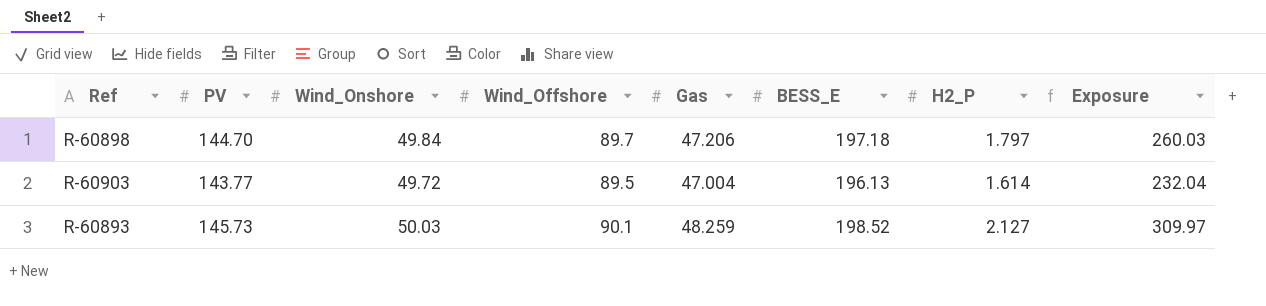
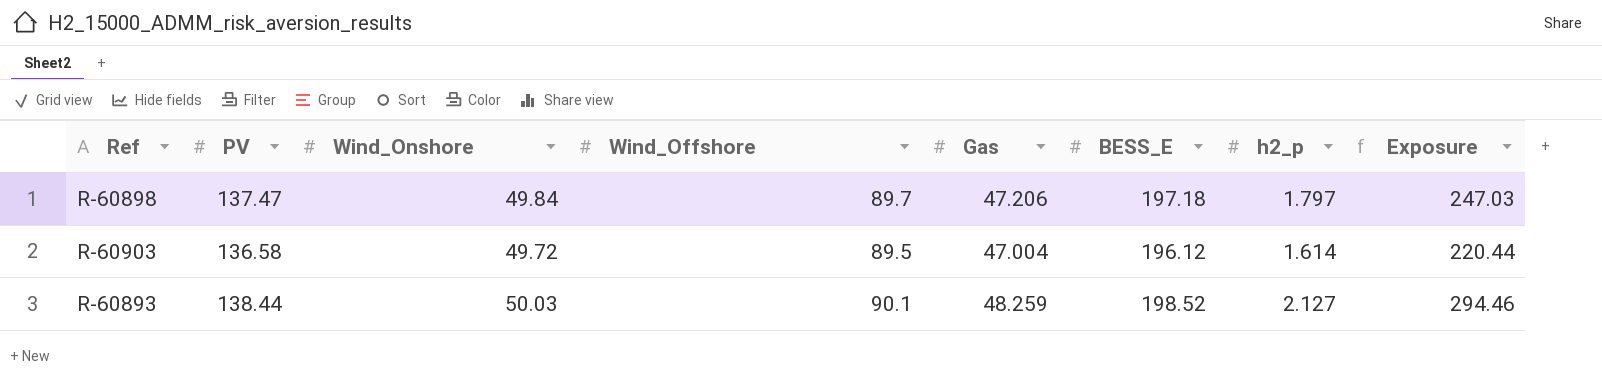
column name: H2_P -> h2_p
R-60898 | PV: 144.70 -> 137.47
R-60898 | Exposure: 260.03 -> 247.03
R-60903 | PV: 143.77 -> 136.58
R-60903 | BESS_E: 196.13 -> 196.12
R-60903 | Exposure: 232.04 -> 220.44
R-60893 | PV: 145.73 -> 138.44
R-60893 | Exposure: 309.97 -> 294.46

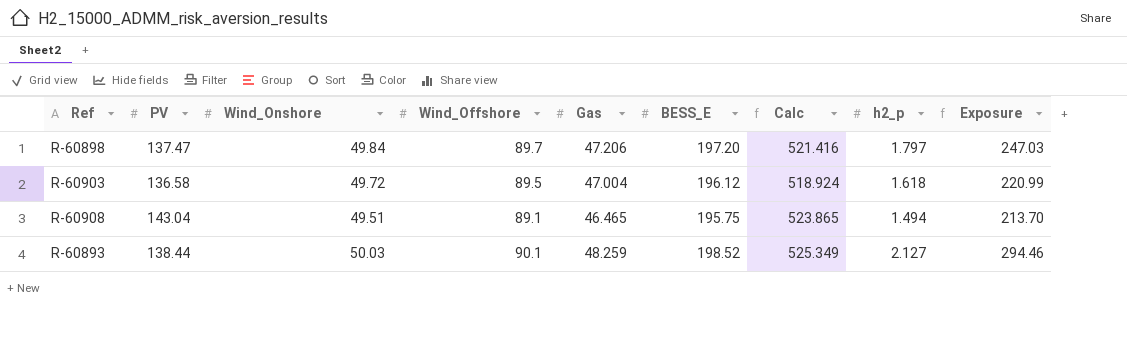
column Calc | formula: none -> [PV] + [Wind_Onshore] + [Wind_Offshore] + [Gas] + [BESS_E]
R-60898 | BESS_E: 197.18 -> 197.20
R-60903 | h2_p: 1.614 -> 1.618
R-60903 | Exposure: 220.44 -> 220.99
row R-60908: none -> 143.04 | 49.51 | 89.1 | 46.465 | 195.75 | 523.865 | 1.494 | 213.70

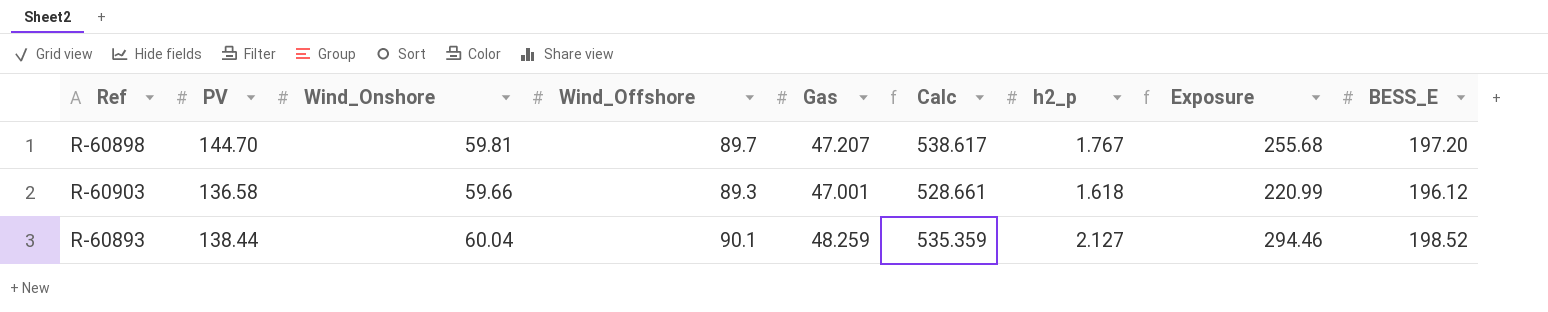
column BESS_E | position: 6 -> 9
row R-60908: 143.04 | 49.51 | 89.1 | 46.465 | 195.75 | 523.865 | 1.494 | 213.70 -> none
R-60898 | PV: 137.47 -> 144.70
R-60898 | Wind_Onshore: 49.84 -> 59.81
R-60898 | Gas: 47.206 -> 47.207
R-60898 | Calc: 521.416 -> 538.617
R-60898 | h2_p: 1.797 -> 1.767
R-60898 | Exposure: 247.03 -> 255.68
R-60903 | Wind_Onshore: 49.72 -> 59.66
R-60903 | Wind_Offshore: 89.5 -> 89.3
R-60903 | Gas: 47.004 -> 47.001
R-60903 | Calc: 518.924 -> 528.661
R-60893 | Wind_Onshore: 50.03 -> 60.04
R-60893 | Calc: 525.349 -> 535.359

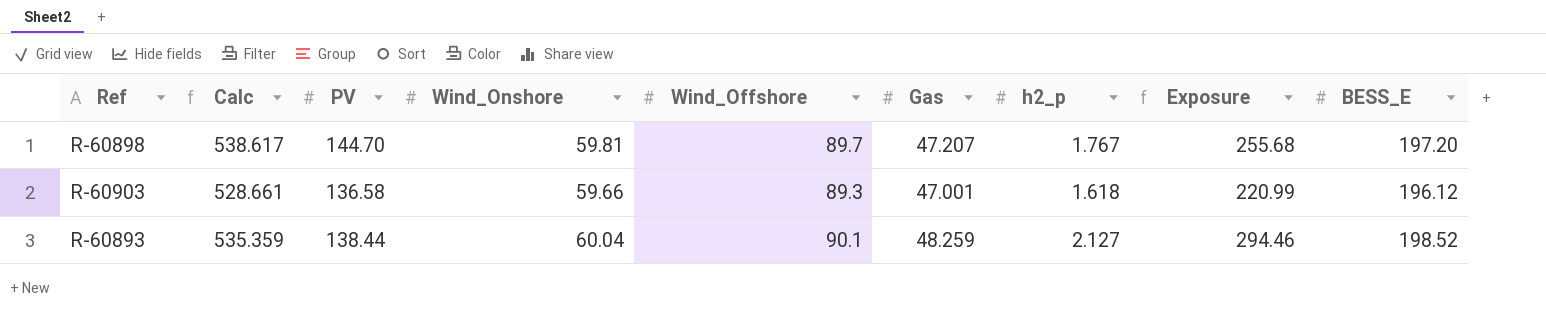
column Calc | position: 6 -> 2

